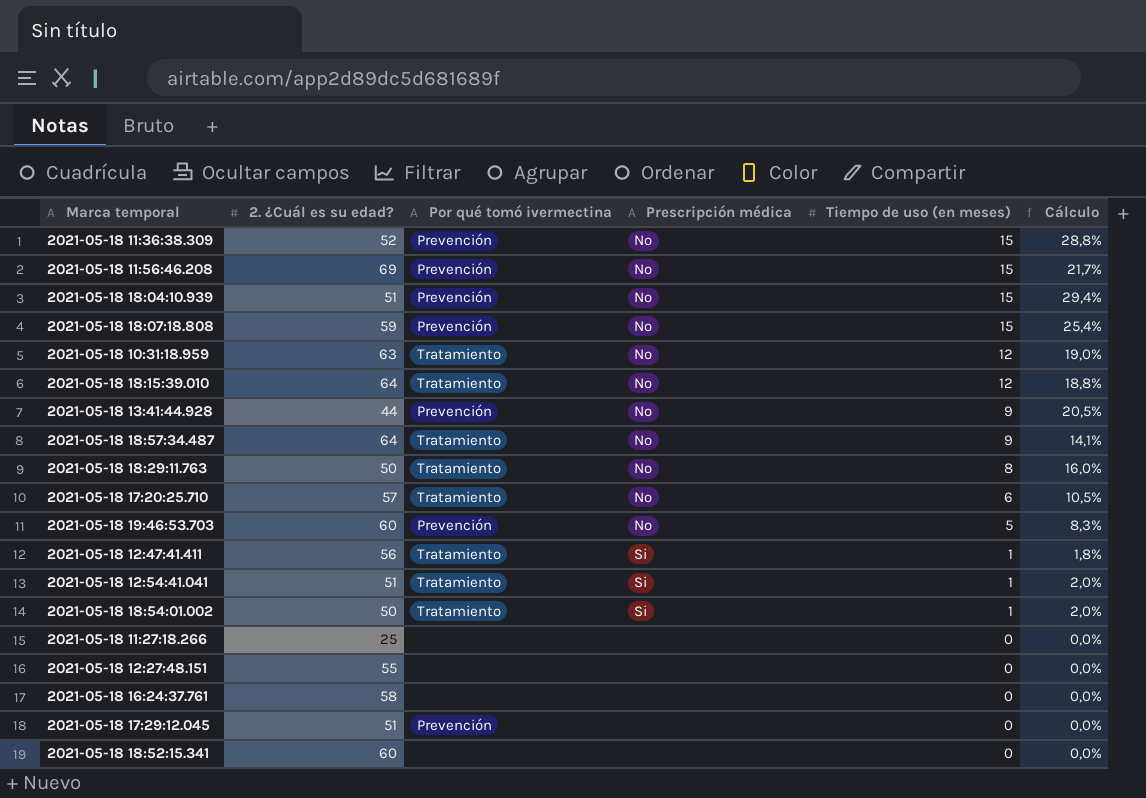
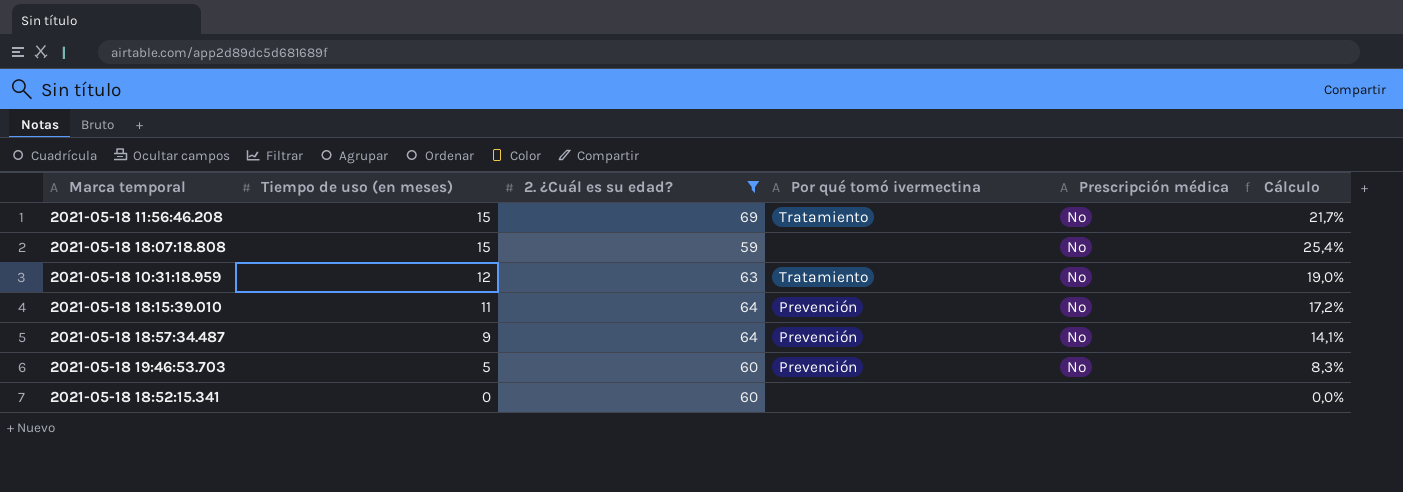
filter: none -> 2. ¿Cuál es su edad? >= 59
column Tiempo de uso (en meses) | position: 5 -> 2
2021-05-18 11:56:46.208 | Por qué tomó ivermectina: Prevención -> Tratamiento
2021-05-18 18:07:18.808 | Por qué tomó ivermectina: Prevención -> none
2021-05-18 18:15:39.010 | Tiempo de uso (en meses): 12 -> 11
2021-05-18 18:15:39.010 | Por qué tomó ivermectina: Tratamiento -> Prevención
2021-05-18 18:15:39.010 | Cálculo: 18,8% -> 17,2%
2021-05-18 18:57:34.487 | Por qué tomó ivermectina: Tratamiento -> Prevención

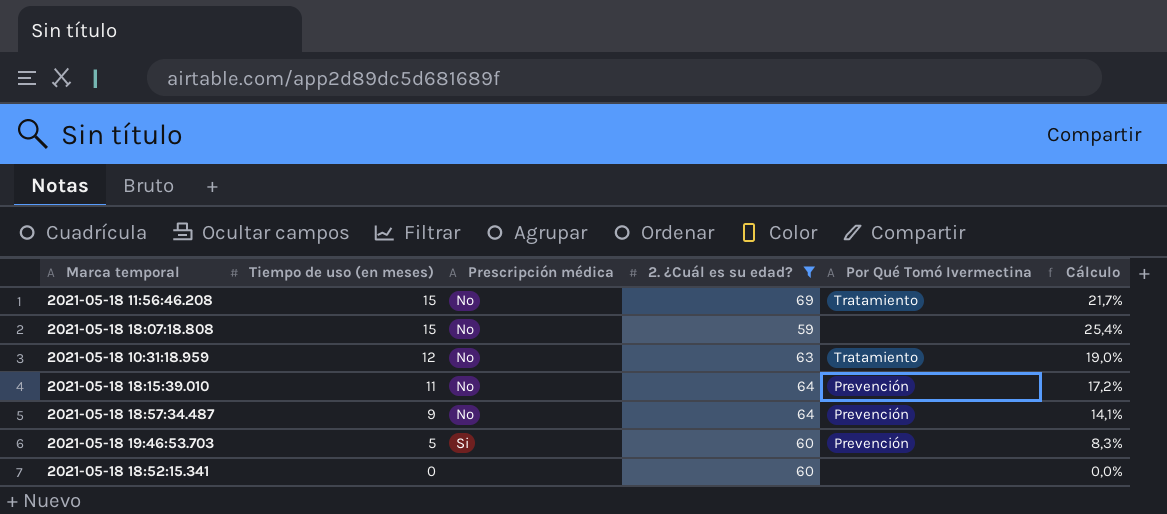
column Prescripción médica | position: 5 -> 3
column name: Por qué tomó ivermectina -> Por Qué Tomó Ivermectina
2021-05-18 19:46:53.703 | Prescripción médica: No -> Si

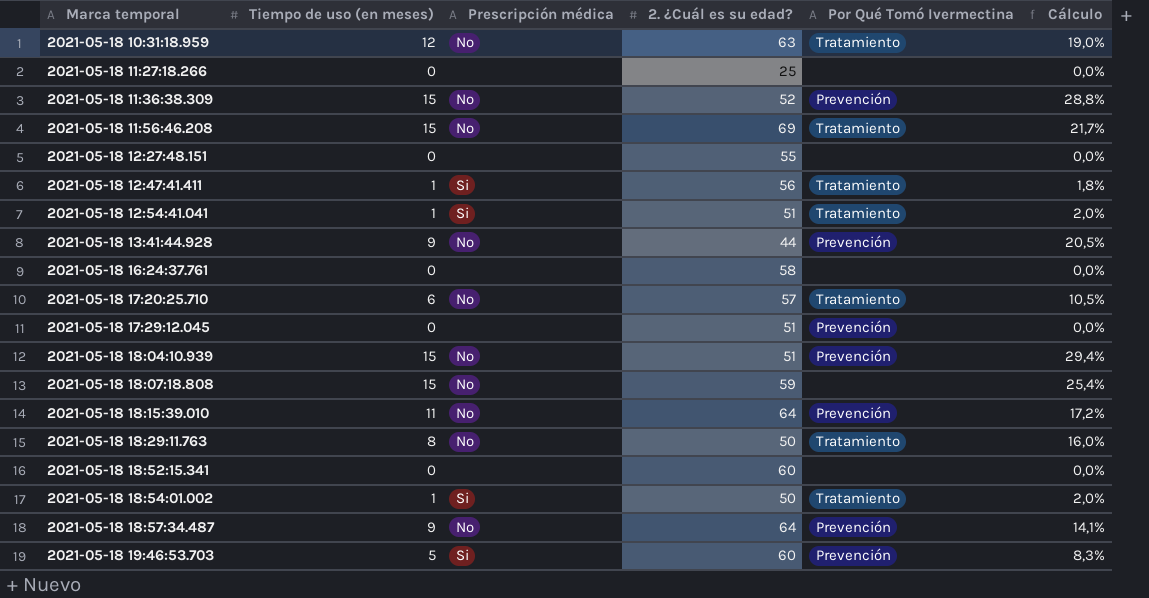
filter: 2. ¿Cuál es su edad? >= 59 -> none
row order: Tiempo de uso (en meses) descending -> Marca temporal ascending

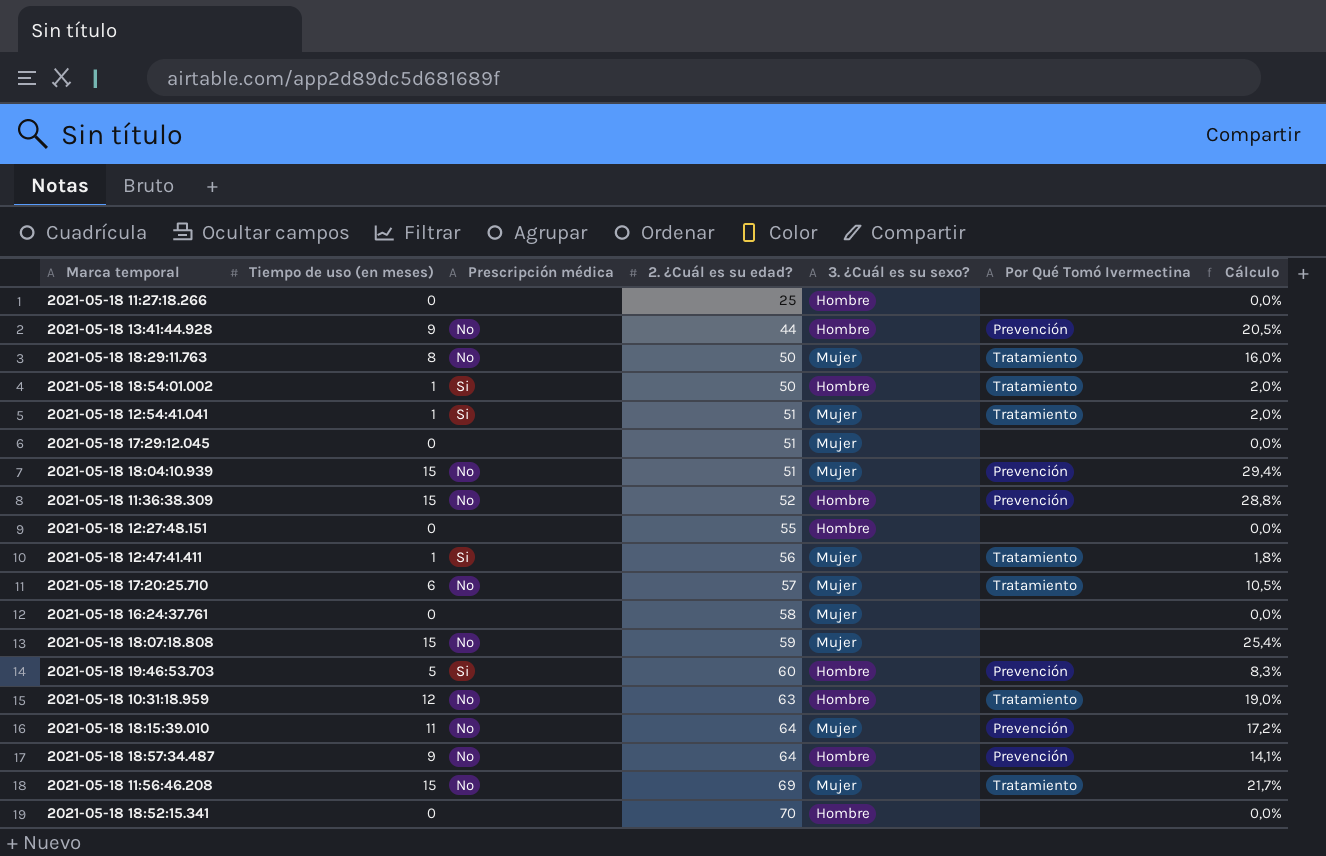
row order: Marca temporal ascending -> 2. ¿Cuál es su edad? ascending
column 3. ¿Cuál es su sexo? | position: none -> 5
2021-05-18 17:29:12.045 | Por Qué Tomó Ivermectina: Prevención -> none
2021-05-18 18:52:15.341 | 2. ¿Cuál es su edad?: 60 -> 70

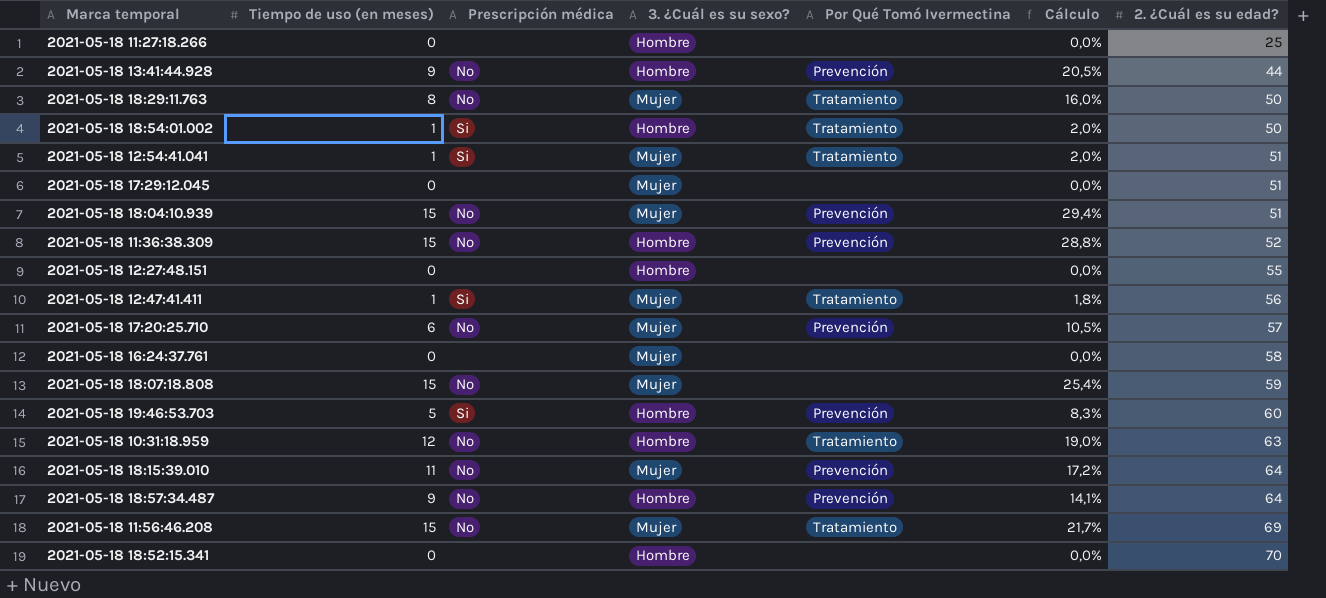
column 2. ¿Cuál es su edad? | position: 4 -> 7
2021-05-18 17:20:25.710 | Por Qué Tomó Ivermectina: Tratamiento -> Prevención

